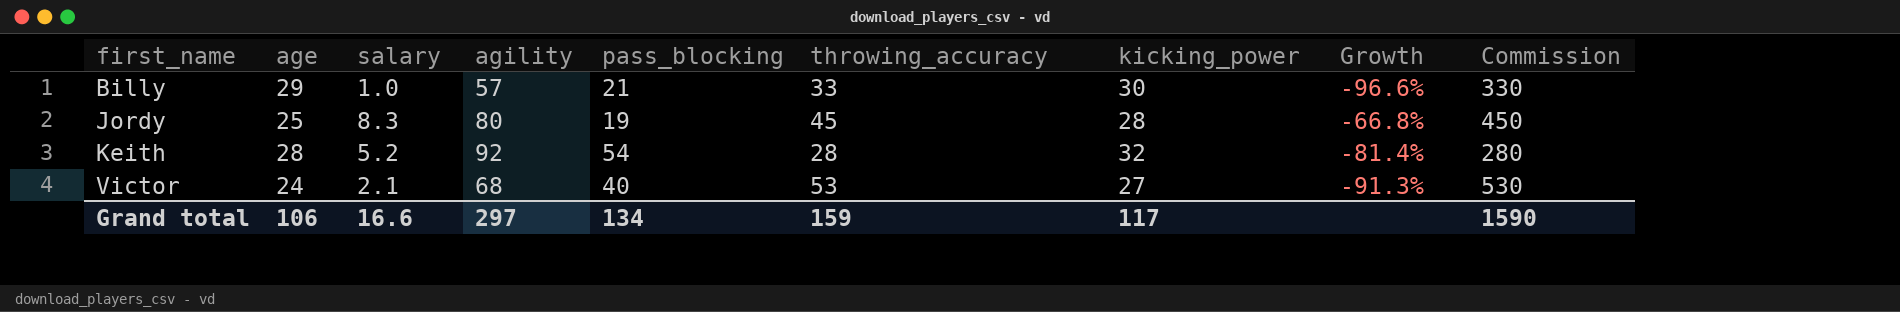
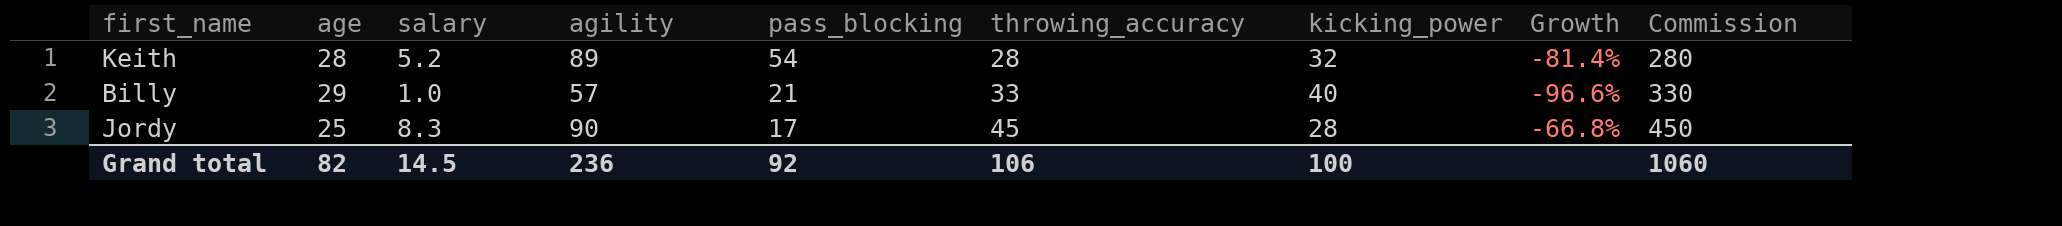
row order: first_name ascending -> pass_blocking descending
row Victor: 24 | 2.1 | 68 | 40 | 53 | 27 | -91.3% | 530 -> none
Keith | agility: 92 -> 89
Billy | kicking_power: 30 -> 40
Jordy | agility: 80 -> 90
Jordy | pass_blocking: 19 -> 17
Grand total | age: 106 -> 82
Grand total | salary: 16.6 -> 14.5
Grand total | agility: 297 -> 236
Grand total | pass_blocking: 134 -> 92
Grand total | throwing_accuracy: 159 -> 106
Grand total | kicking_power: 117 -> 100
Grand total | Commission: 1590 -> 1060

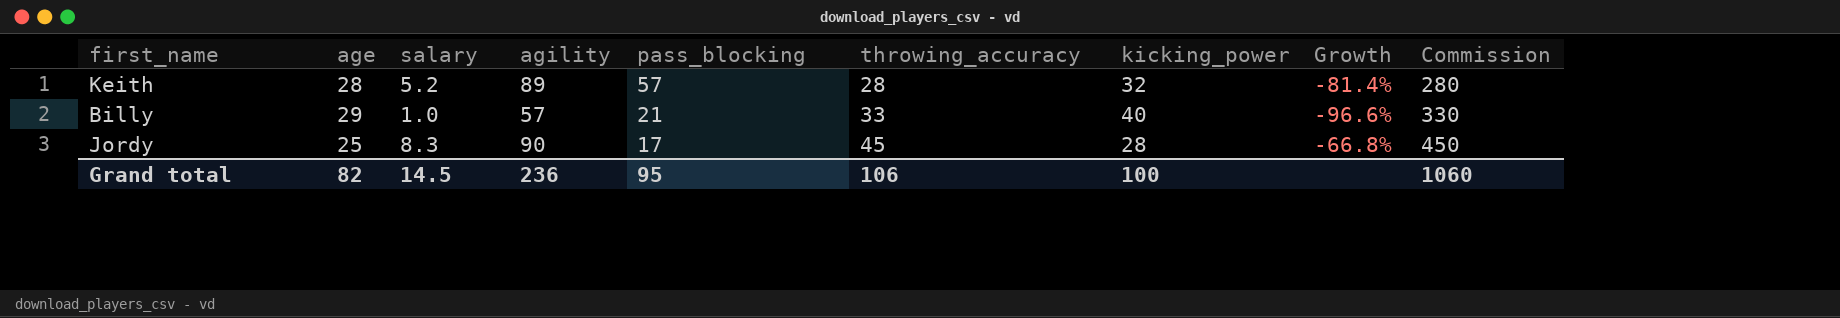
Keith | pass_blocking: 54 -> 57
Grand total | pass_blocking: 92 -> 95

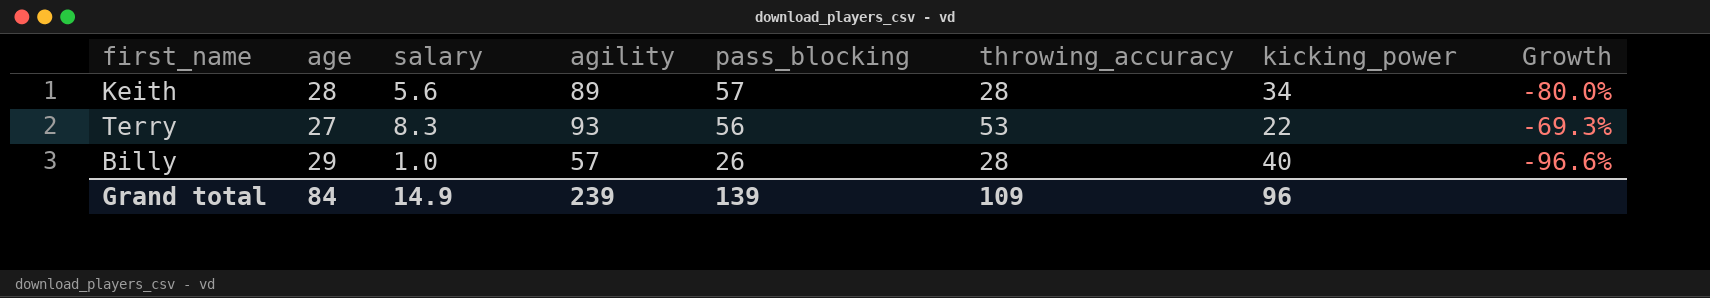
column Commission | formula: [throwing_accuracy] * 10 -> none
row Jordy: 25 | 8.3 | 90 | 17 | 45 | 28 | -66.8% | 450 -> none
Keith | salary: 5.2 -> 5.6
Keith | kicking_power: 32 -> 34
Keith | Growth: -81.4% -> -80.0%
row Terry: none -> 27 | 8.3 | 93 | 56 | 53 | 22 | -69.3%
Billy | pass_blocking: 21 -> 26
Billy | throwing_accuracy: 33 -> 28
Grand total | age: 82 -> 84
Grand total | salary: 14.5 -> 14.9
Grand total | agility: 236 -> 239
Grand total | pass_blocking: 95 -> 139
Grand total | throwing_accuracy: 106 -> 109
Grand total | kicking_power: 100 -> 96

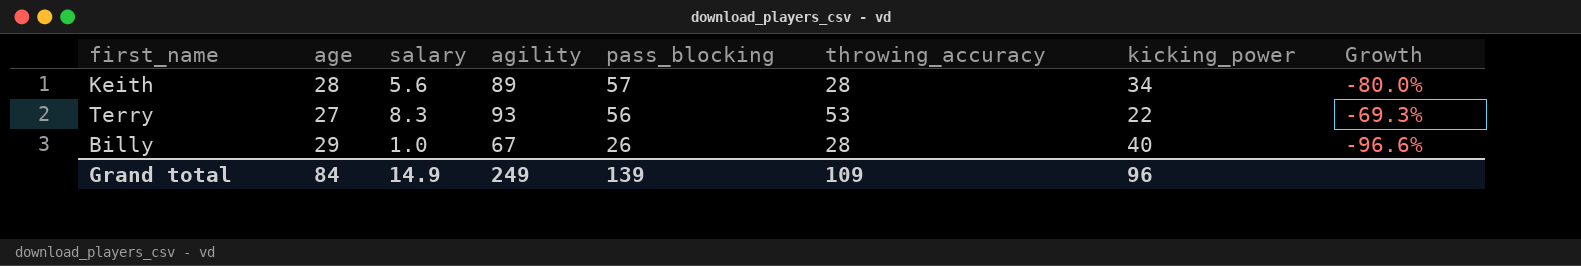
Billy | agility: 57 -> 67
Grand total | agility: 239 -> 249

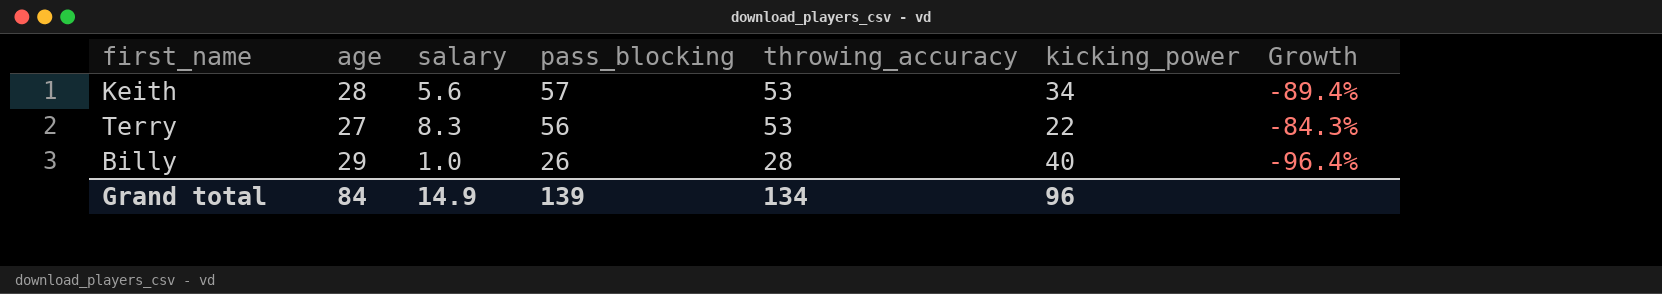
column agility | position: 4 -> none
column Growth | formula: ([salary] - [age]) / [age] -> ([salary] - [throwing_accuracy]) / [throwing_accuracy]
Keith | throwing_accuracy: 28 -> 53
Grand total | throwing_accuracy: 109 -> 134

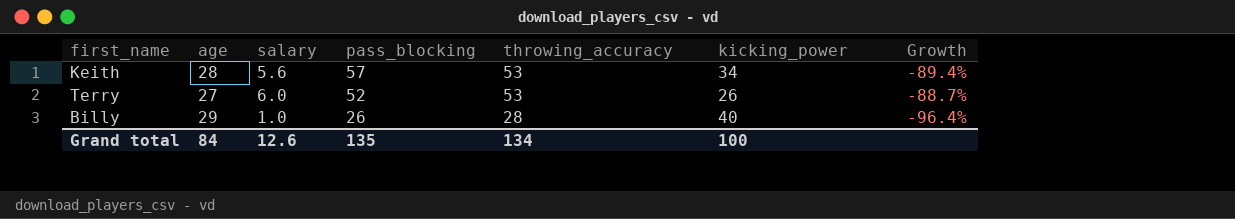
Terry | salary: 8.3 -> 6.0
Terry | pass_blocking: 56 -> 52
Terry | kicking_power: 22 -> 26
Terry | Growth: -84.3% -> -88.7%
Grand total | salary: 14.9 -> 12.6
Grand total | pass_blocking: 139 -> 135
Grand total | kicking_power: 96 -> 100

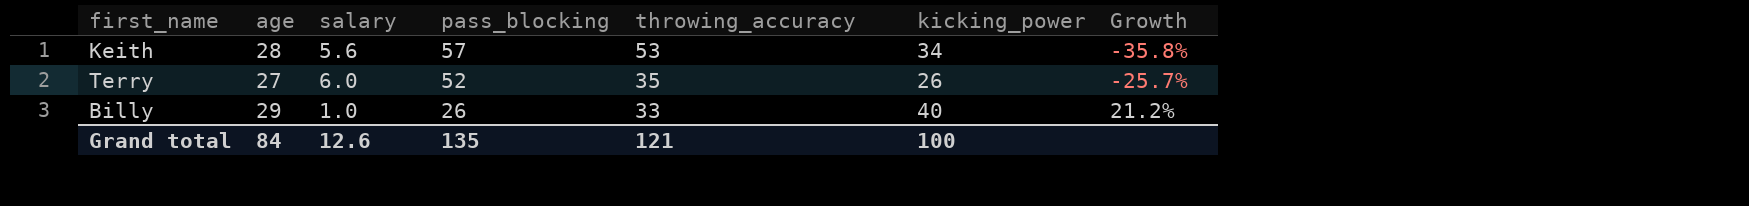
column Growth | formula: ([salary] - [throwing_accuracy]) / [throwing_accuracy] -> ([kicking_power] - [throwing_accuracy]) / [throwing_accuracy]
Terry | throwing_accuracy: 53 -> 35
Billy | throwing_accuracy: 28 -> 33
Grand total | throwing_accuracy: 134 -> 121

